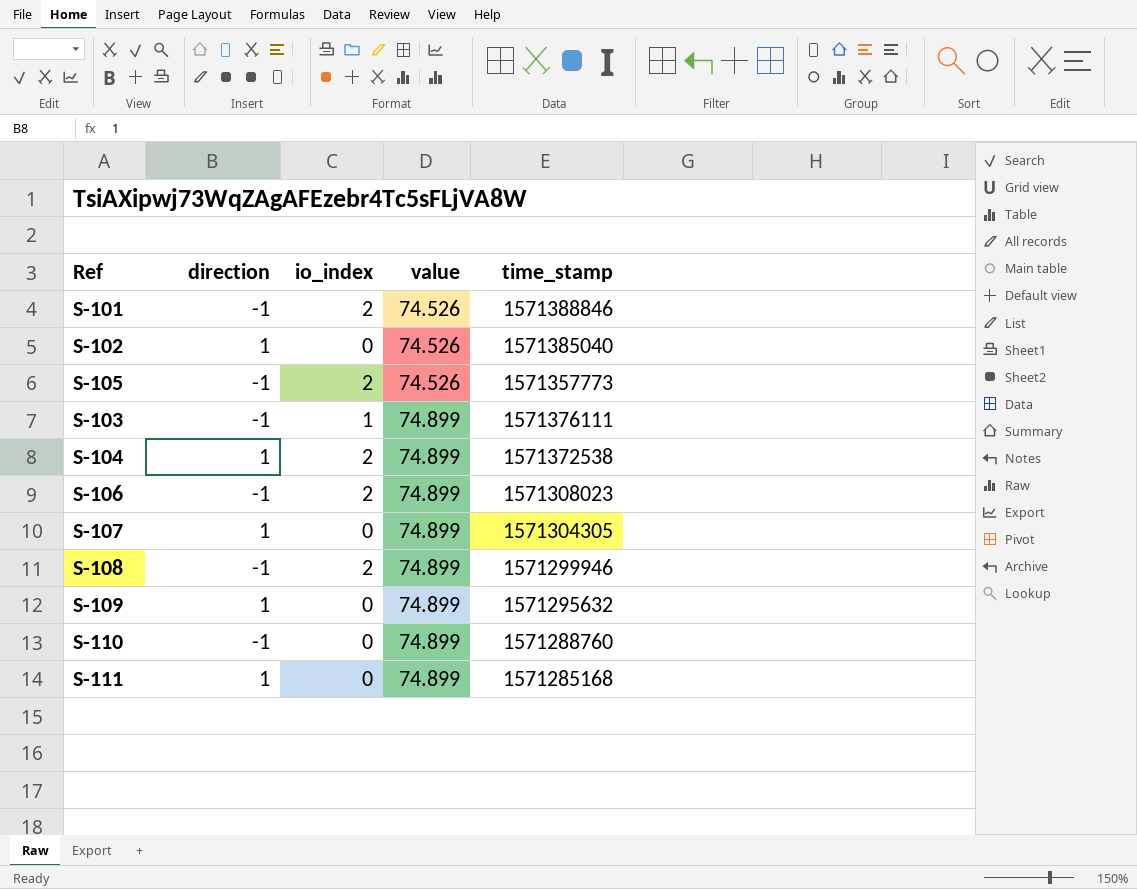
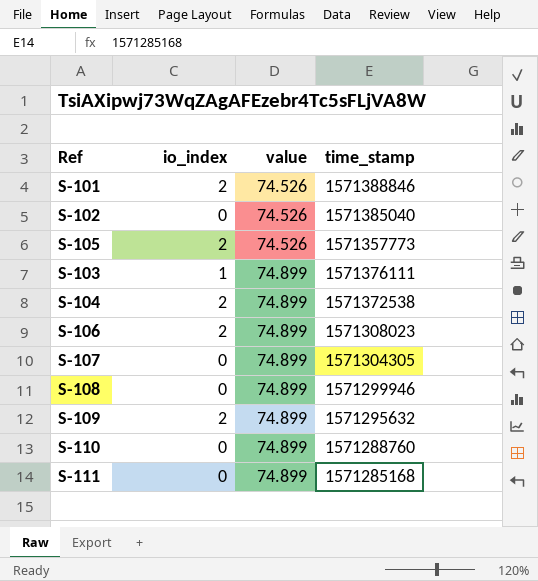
column direction | position: 2 -> none
S-108 | io_index: 2 -> 0
S-109 | io_index: 0 -> 2

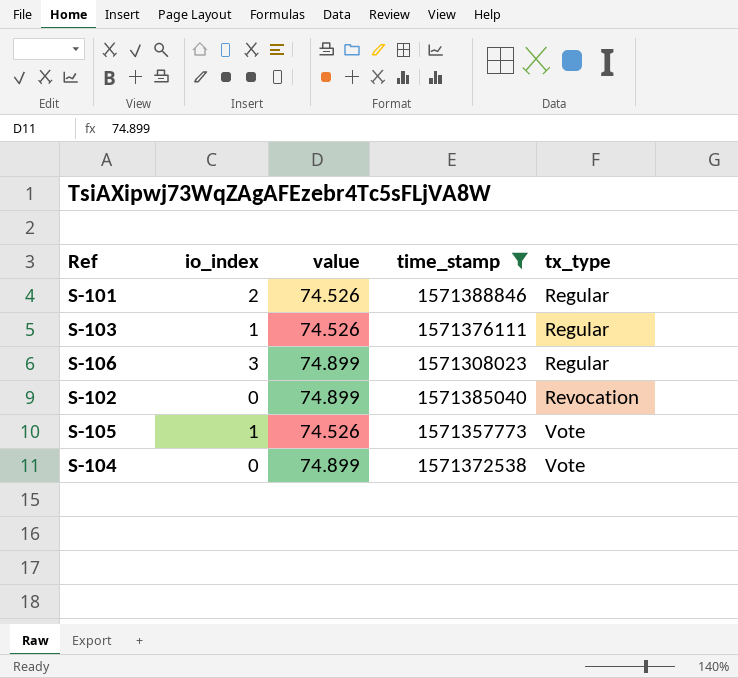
filter: none -> time_stamp >= 1571308023
row order: value ascending -> tx_type ascending
column tx_type | position: none -> 5
S-103 | value: 74.899 -> 74.526
S-106 | io_index: 2 -> 3
S-102 | value: 74.526 -> 74.899
S-105 | io_index: 2 -> 1
S-104 | io_index: 2 -> 0

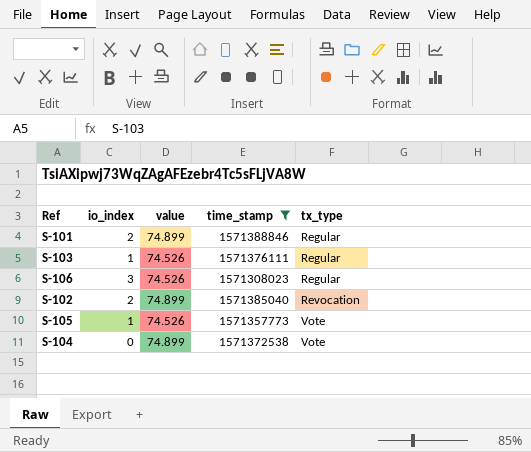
S-101 | value: 74.526 -> 74.899
S-106 | value: 74.899 -> 74.526
S-102 | io_index: 0 -> 2

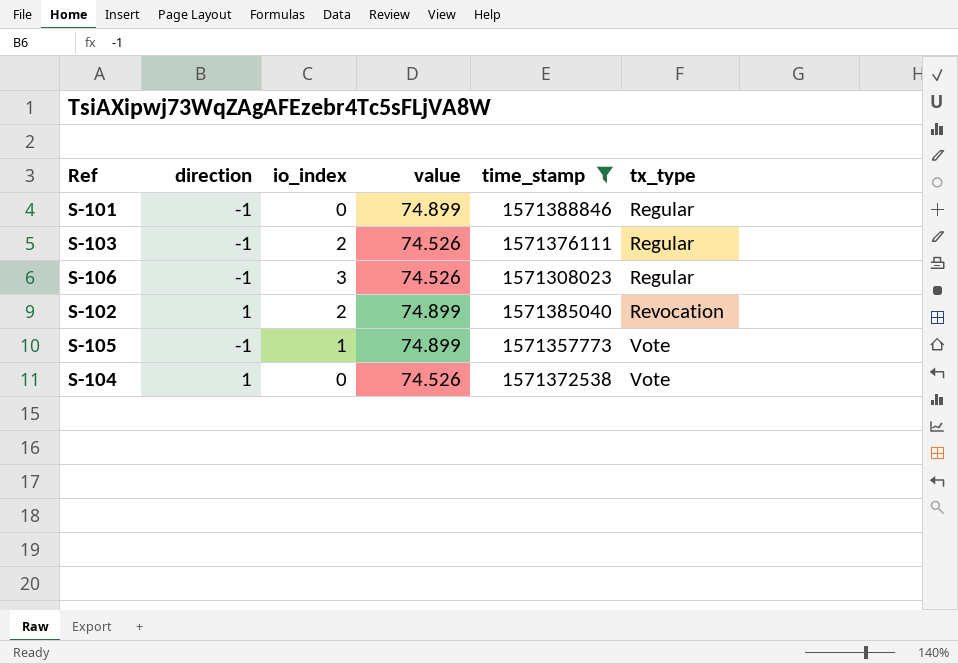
column direction | position: none -> 2
S-101 | io_index: 2 -> 0
S-103 | io_index: 1 -> 2
S-105 | value: 74.526 -> 74.899
S-104 | value: 74.899 -> 74.526

